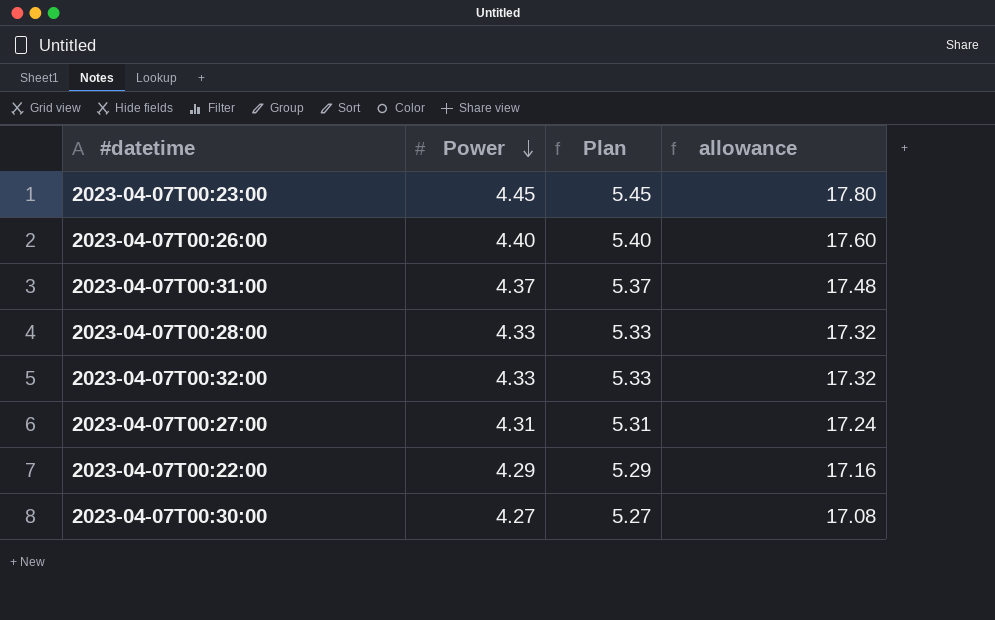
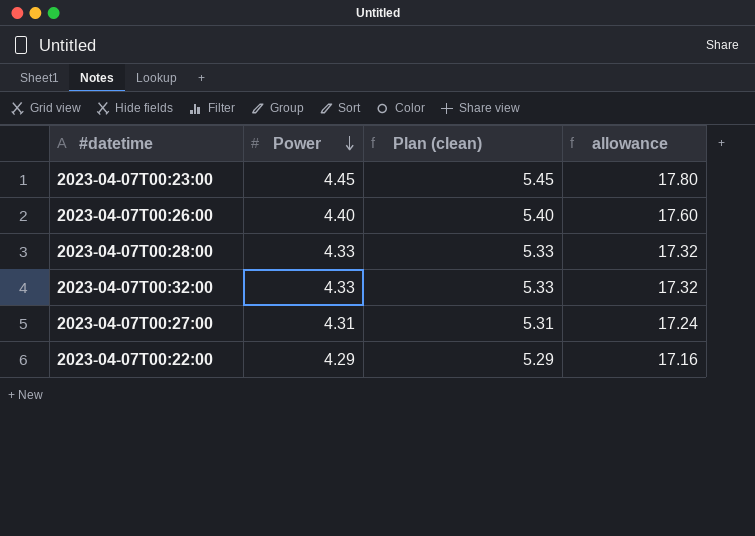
column name: Plan -> Plan (clean)
row 2023-04-07T00:31:00: 4.37 | 5.37 | 17.48 -> none
row 2023-04-07T00:30:00: 4.27 | 5.27 | 17.08 -> none

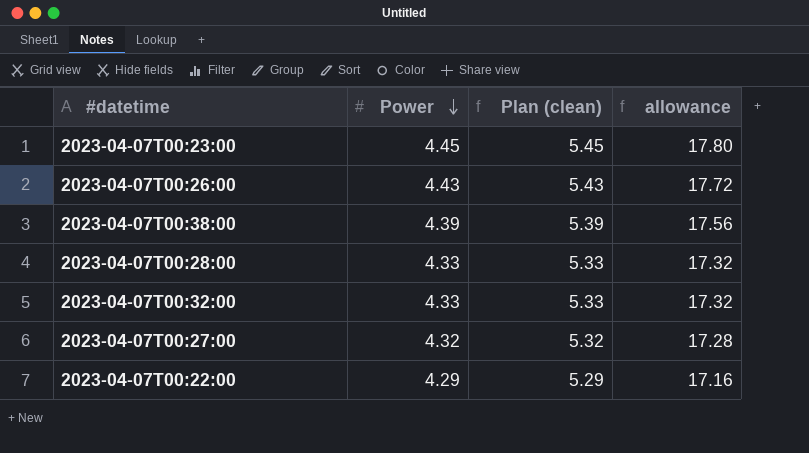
2023-04-07T00:26:00 | Power: 4.40 -> 4.43
2023-04-07T00:26:00 | Plan (clean): 5.40 -> 5.43
2023-04-07T00:26:00 | allowance: 17.60 -> 17.72
row 2023-04-07T00:38:00: none -> 4.39 | 5.39 | 17.56
2023-04-07T00:27:00 | Power: 4.31 -> 4.32
2023-04-07T00:27:00 | Plan (clean): 5.31 -> 5.32
2023-04-07T00:27:00 | allowance: 17.24 -> 17.28

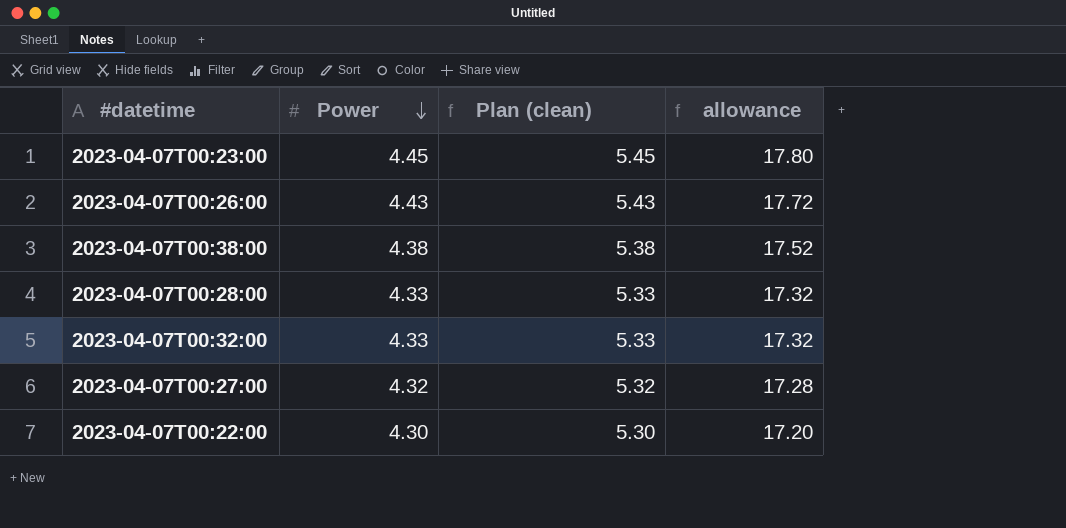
2023-04-07T00:38:00 | Power: 4.39 -> 4.38
2023-04-07T00:38:00 | Plan (clean): 5.39 -> 5.38
2023-04-07T00:38:00 | allowance: 17.56 -> 17.52
2023-04-07T00:22:00 | Power: 4.29 -> 4.30
2023-04-07T00:22:00 | Plan (clean): 5.29 -> 5.30
2023-04-07T00:22:00 | allowance: 17.16 -> 17.20

